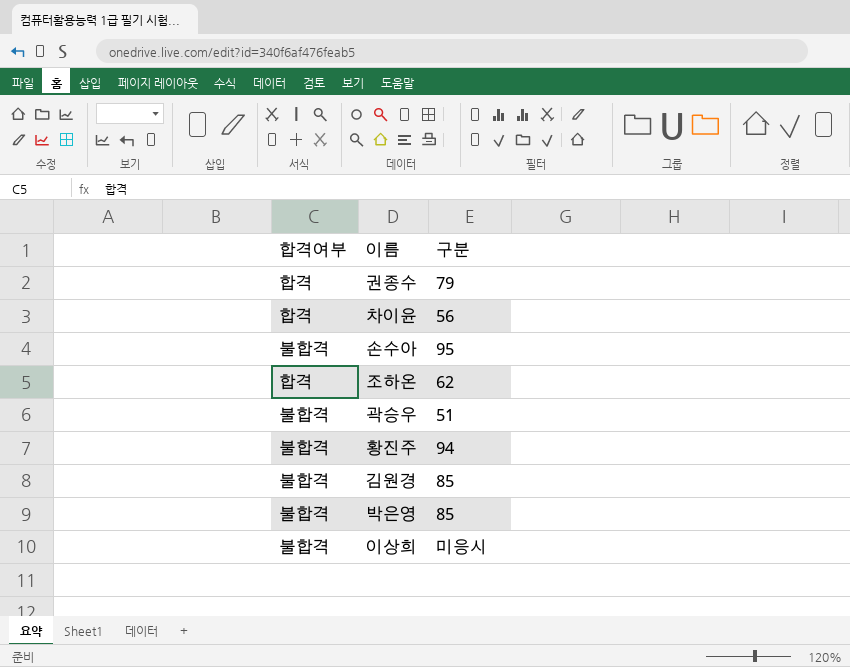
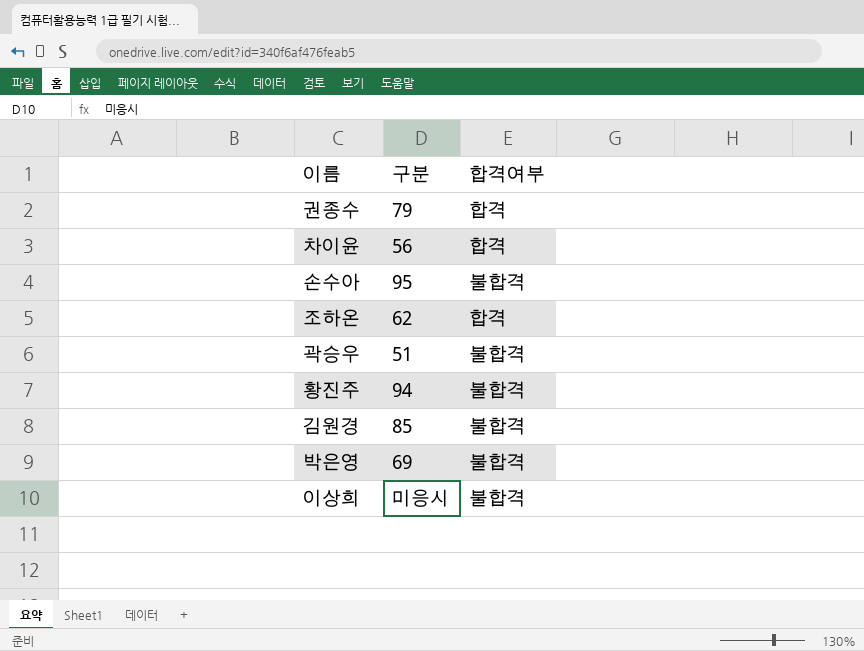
column 합격여부 | position: 1 -> 3
박은영 | 구분: 85 -> 69

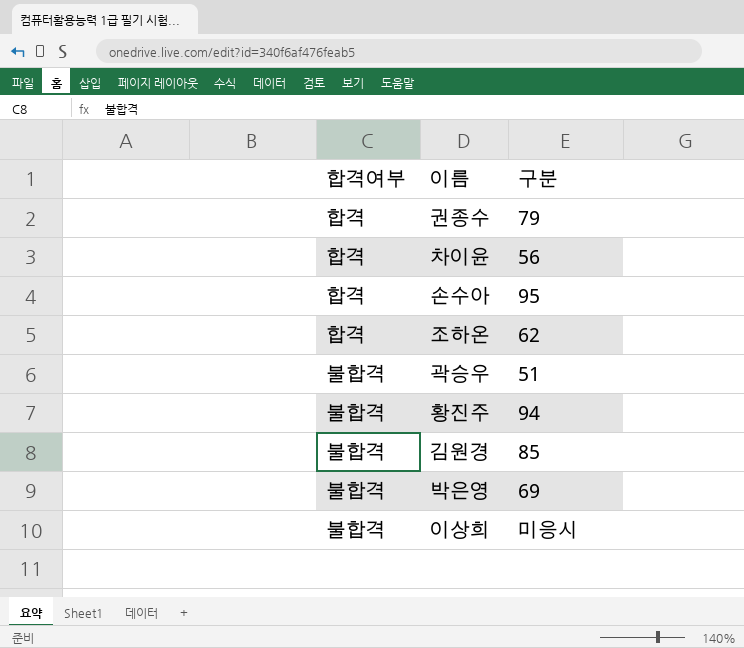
column 합격여부 | position: 3 -> 1
손수아 | 합격여부: 불합격 -> 합격

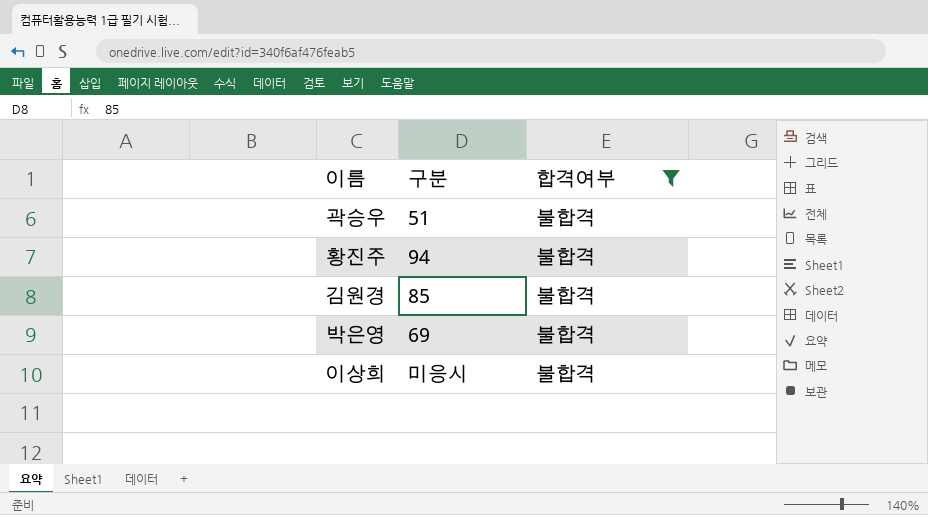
filter: none -> 합격여부 = 불합격
column 합격여부 | position: 1 -> 3

